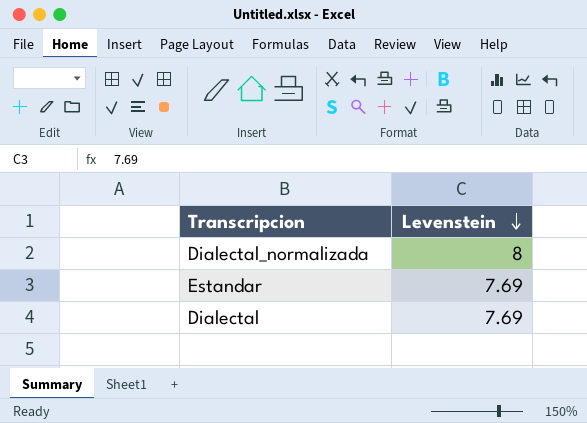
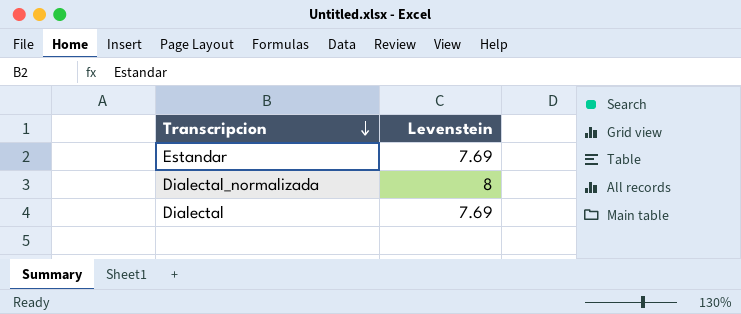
row order: Levenstein descending -> Transcripcion descending

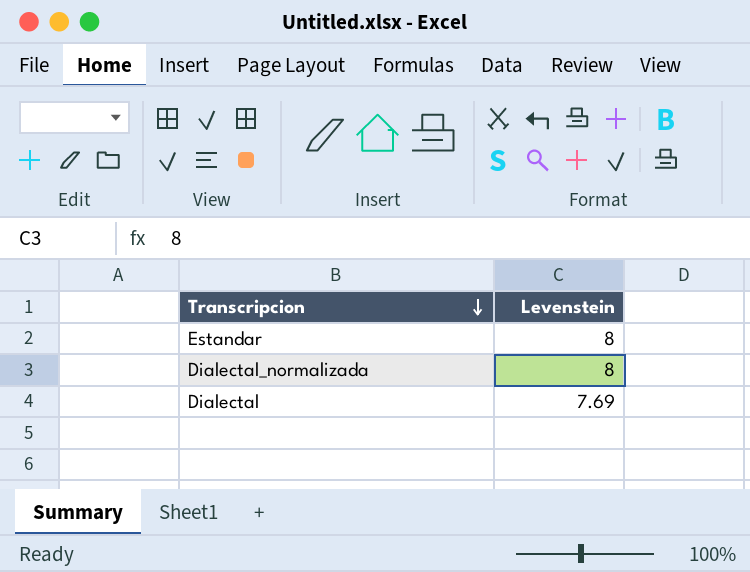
Estandar | Levenstein: 7.69 -> 8

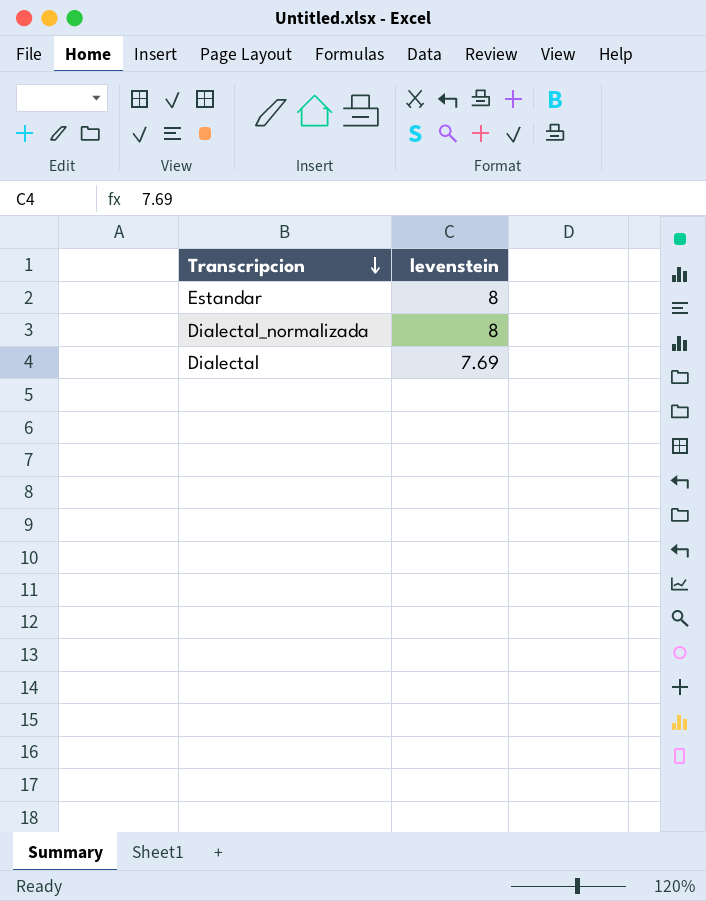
column name: Levenstein -> levenstein

